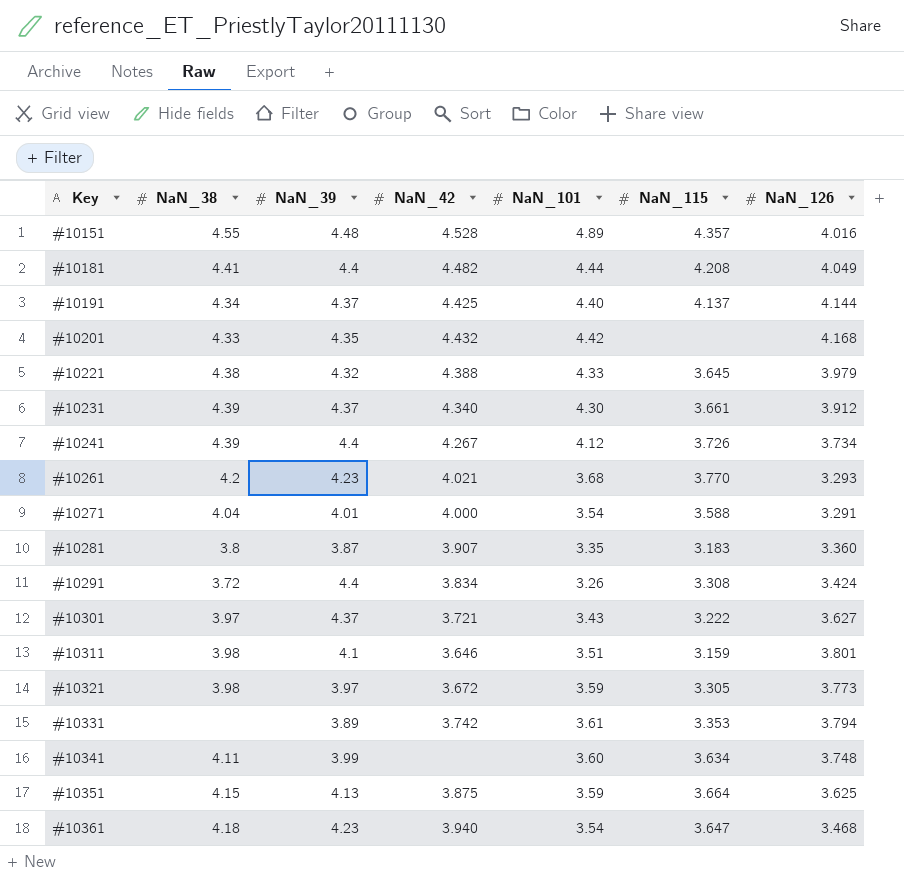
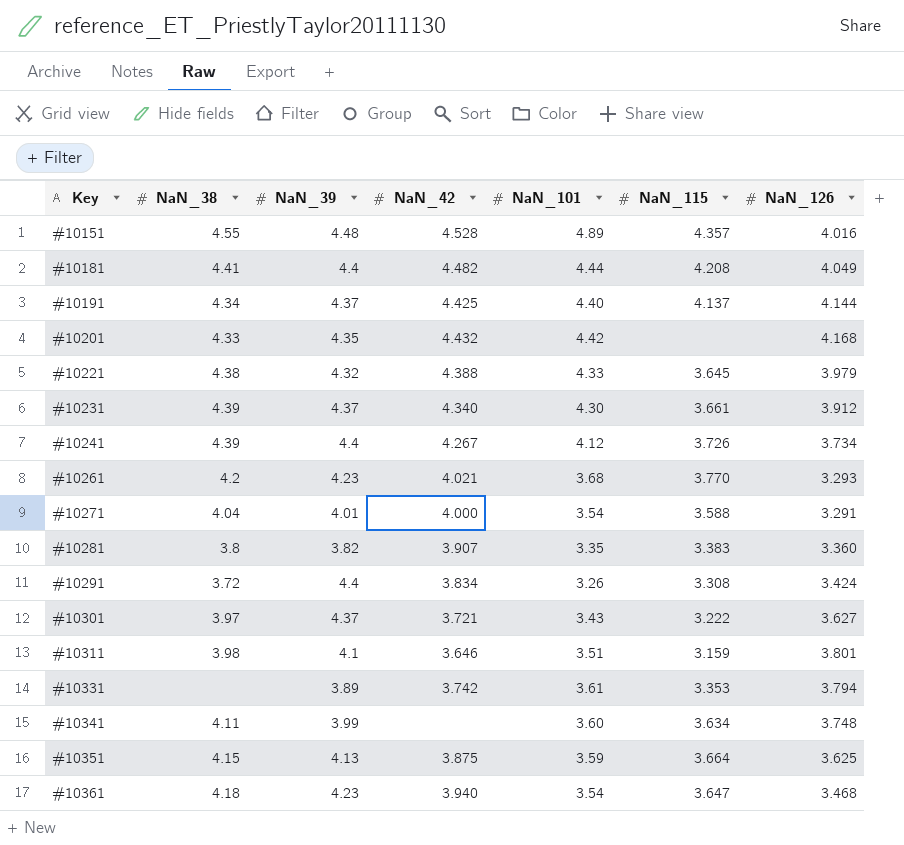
row #10321: 3.98 | 3.97 | 3.672 | 3.59 | 3.305 | 3.773 -> none
#10281 | NaN_39: 3.87 -> 3.82
#10281 | NaN_115: 3.183 -> 3.383

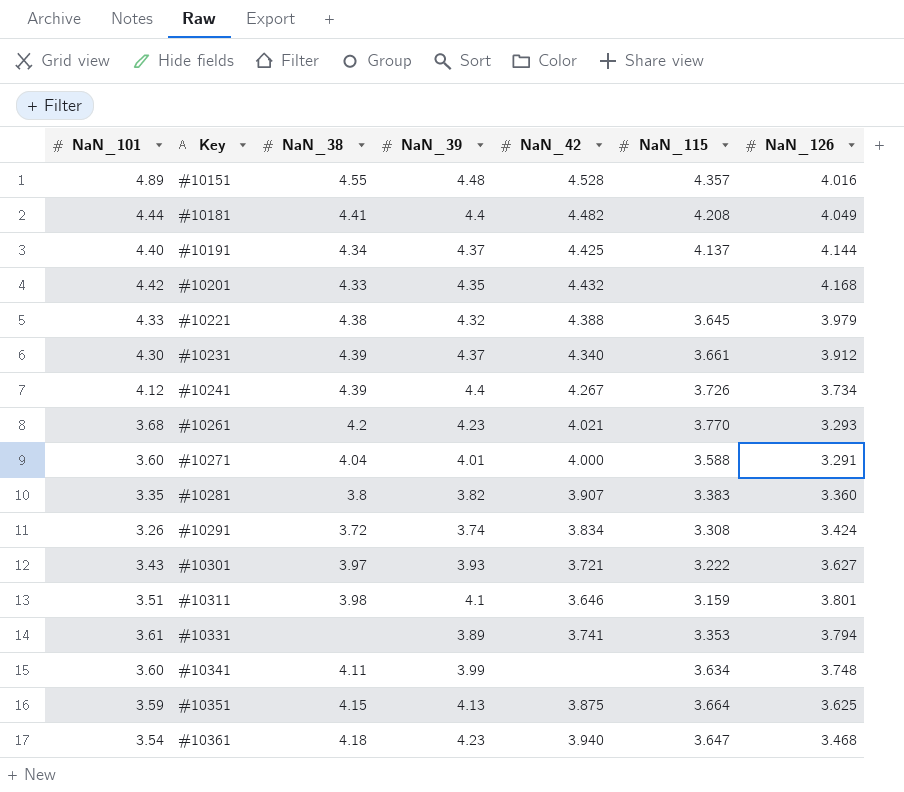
column NaN_101 | position: 5 -> 1
#10271 | NaN_101: 3.54 -> 3.60
#10291 | NaN_39: 4.4 -> 3.74
#10301 | NaN_39: 4.37 -> 3.93
#10331 | NaN_42: 3.742 -> 3.741

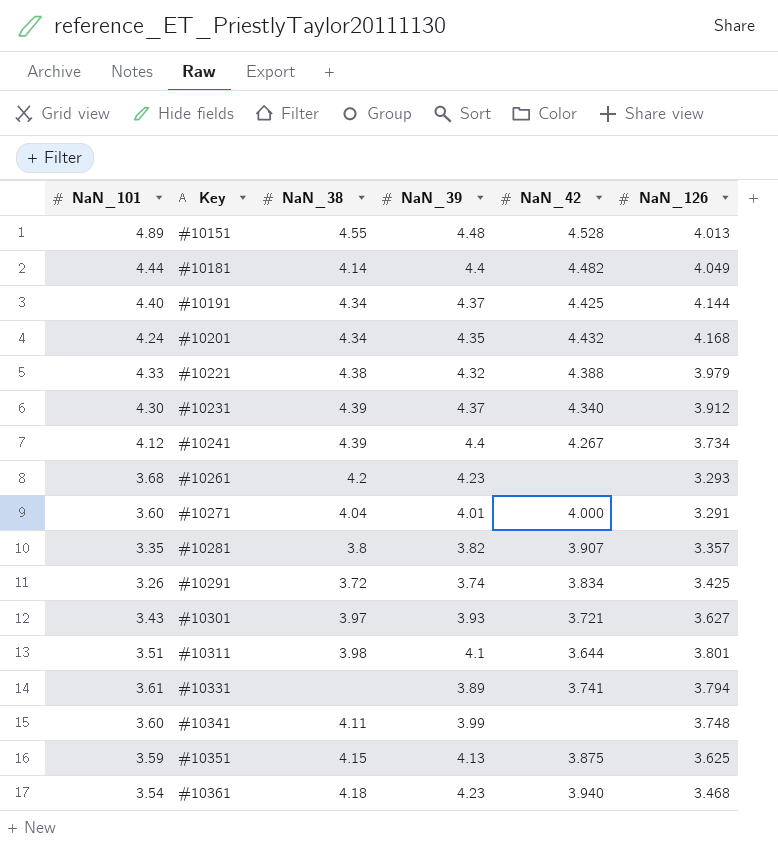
column NaN_115 | position: 6 -> none
#10151 | NaN_126: 4.016 -> 4.013
#10181 | NaN_38: 4.41 -> 4.14
#10201 | NaN_101: 4.42 -> 4.24
#10201 | NaN_38: 4.33 -> 4.34
#10261 | NaN_42: 4.021 -> none
#10281 | NaN_126: 3.360 -> 3.357
#10291 | NaN_126: 3.424 -> 3.425
#10311 | NaN_42: 3.646 -> 3.644

